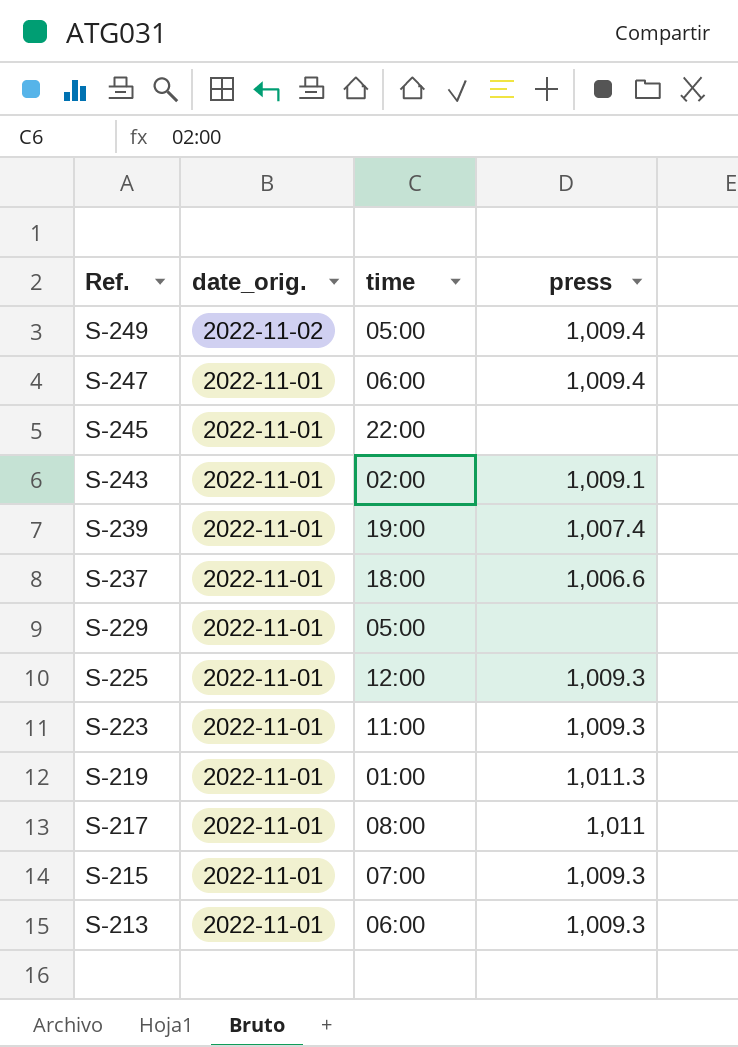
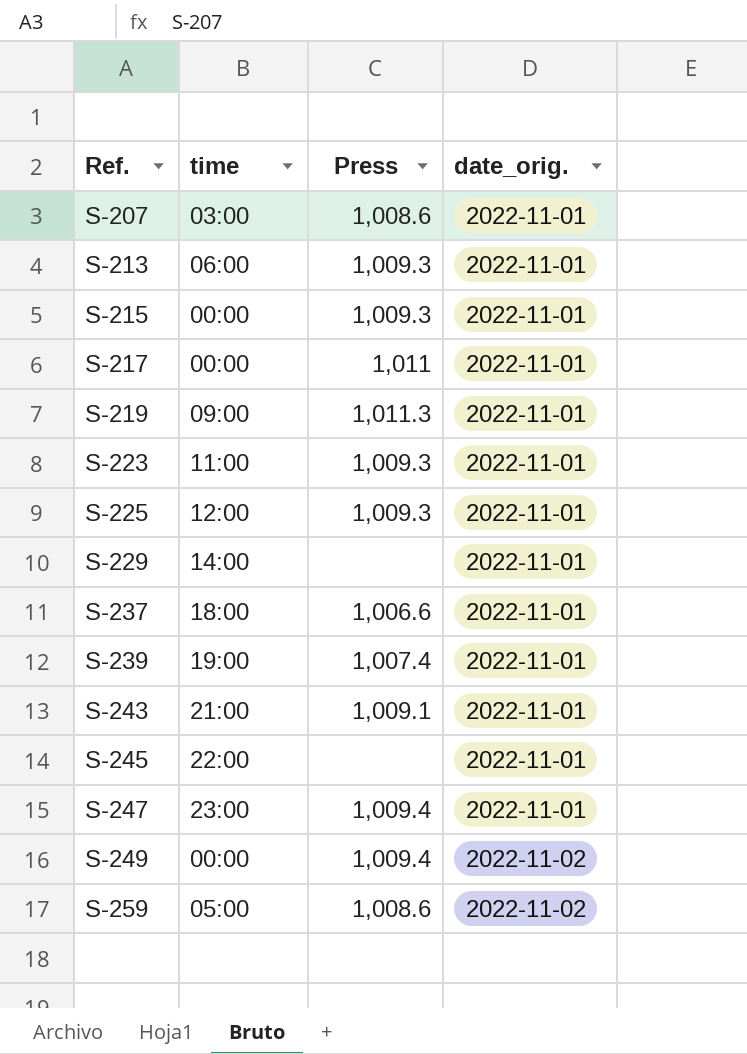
row order: Ref. descending -> Ref. ascending
column name: press -> Press
column date_orig. | position: 2 -> 4
row S-207: none -> 03:00 | 1,008.6 | 2022-11-01
S-215 | time: 07:00 -> 00:00
S-217 | time: 08:00 -> 00:00
S-219 | time: 01:00 -> 09:00
S-229 | time: 05:00 -> 14:00
S-243 | time: 02:00 -> 21:00
S-247 | time: 06:00 -> 23:00
S-249 | time: 05:00 -> 00:00
row S-259: none -> 05:00 | 1,008.6 | 2022-11-02

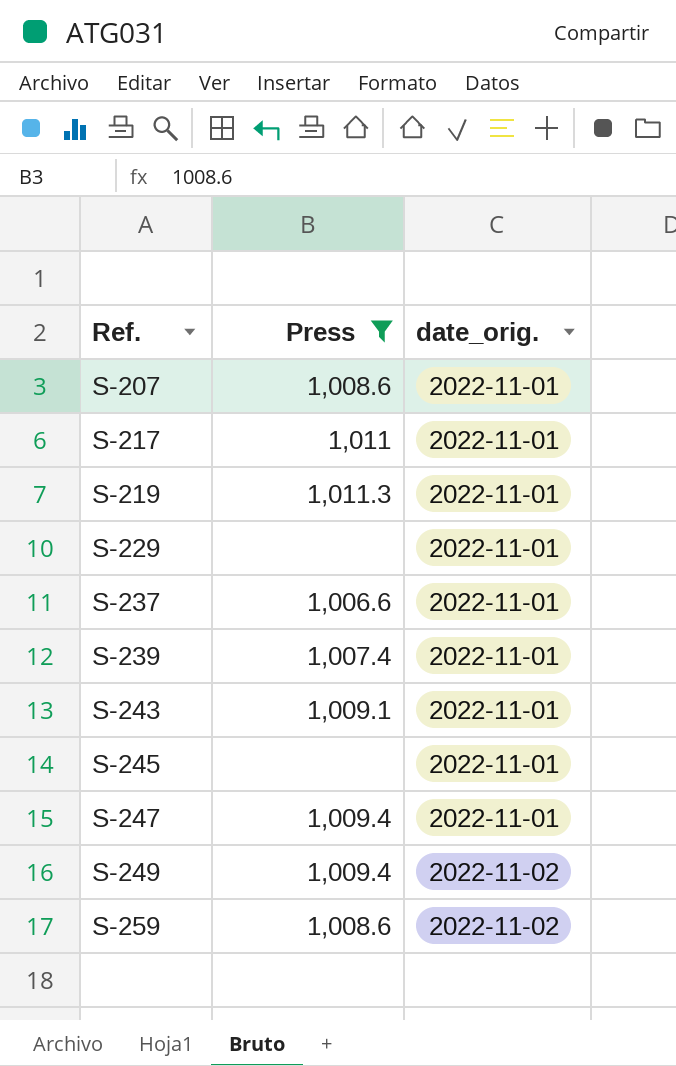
filter: none -> Press != 1,009.3
column time | position: 2 -> none

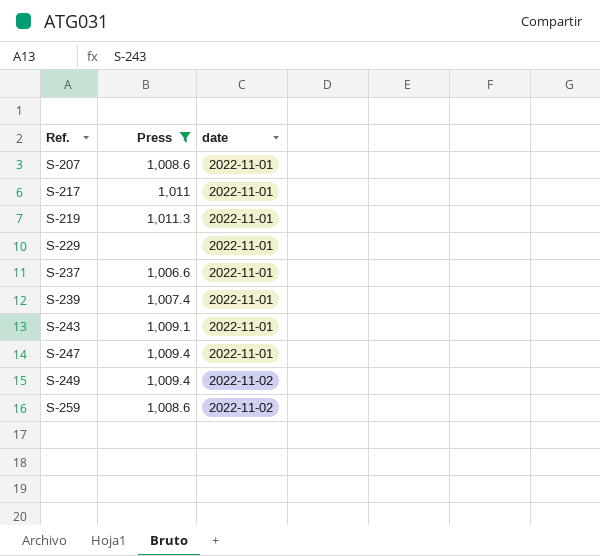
column name: date_orig. -> date
row S-245: none | 2022-11-01 -> none

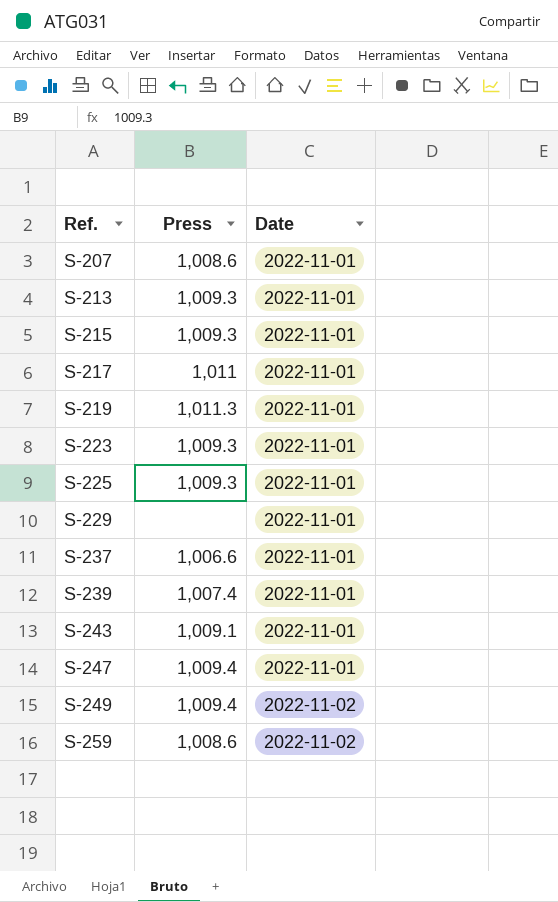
filter: Press != 1,009.3 -> none
column name: date -> Date

